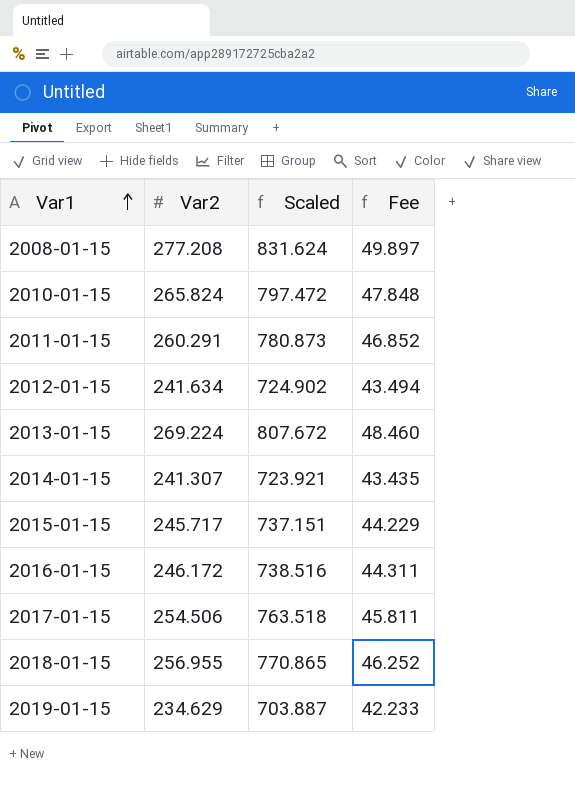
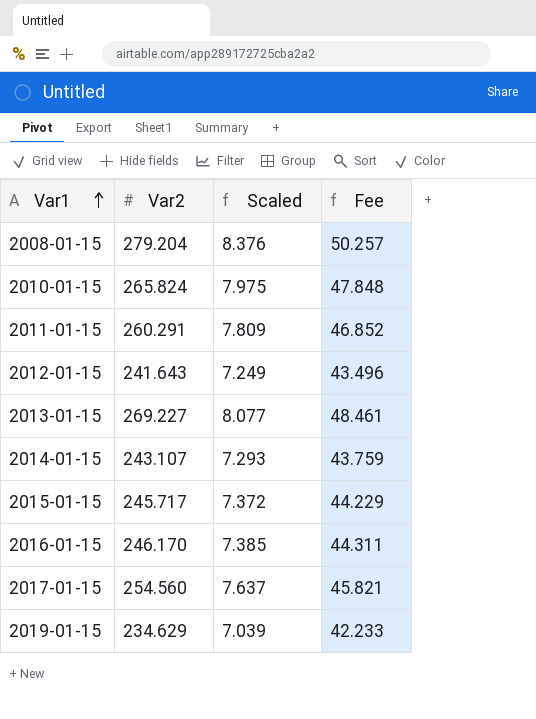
column Scaled | formula: [Var2] * 3 -> [Var2] * 0.03
row 2018-01-15: 256.955 | 770.865 | 46.252 -> none
2008-01-15 | Var2: 277.208 -> 279.204
2008-01-15 | Fee: 49.897 -> 50.257
2012-01-15 | Var2: 241.634 -> 241.643
2012-01-15 | Fee: 43.494 -> 43.496
2013-01-15 | Var2: 269.224 -> 269.227
2013-01-15 | Fee: 48.460 -> 48.461
2014-01-15 | Var2: 241.307 -> 243.107
2014-01-15 | Fee: 43.435 -> 43.759
2016-01-15 | Var2: 246.172 -> 246.170
2017-01-15 | Var2: 254.506 -> 254.560
2017-01-15 | Fee: 45.811 -> 45.821

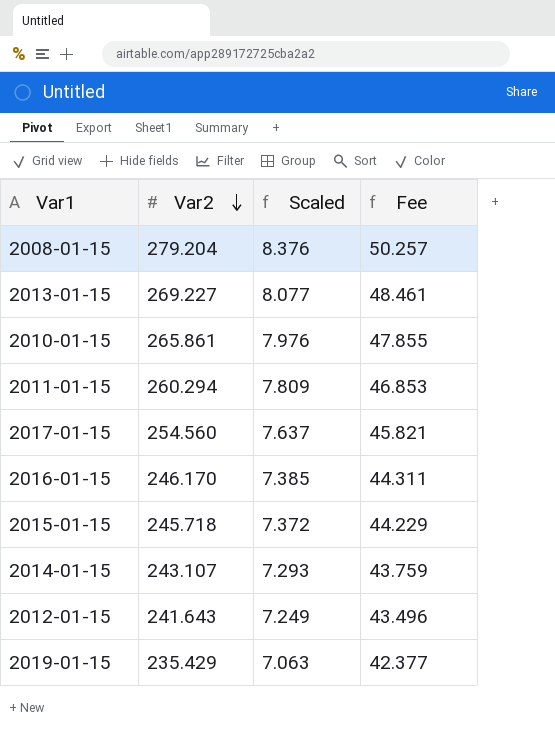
row order: Var1 ascending -> Var2 descending
2010-01-15 | Var2: 265.824 -> 265.861
2010-01-15 | Scaled: 7.975 -> 7.976
2010-01-15 | Fee: 47.848 -> 47.855
2011-01-15 | Var2: 260.291 -> 260.294
2011-01-15 | Fee: 46.852 -> 46.853
2015-01-15 | Var2: 245.717 -> 245.718
2019-01-15 | Var2: 234.629 -> 235.429
2019-01-15 | Scaled: 7.039 -> 7.063
2019-01-15 | Fee: 42.233 -> 42.377

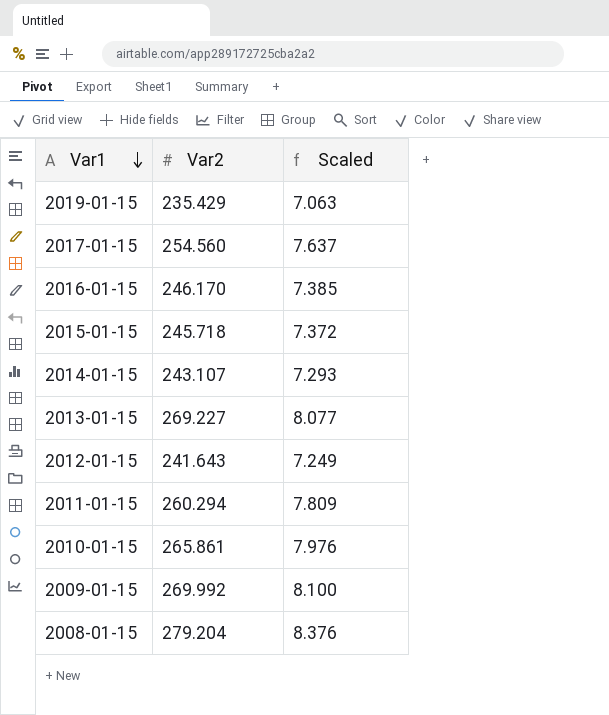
row order: Var2 descending -> Var1 descending
column Fee | formula: [Var2] * 0.18 -> none
row 2009-01-15: none -> 269.992 | 8.100

